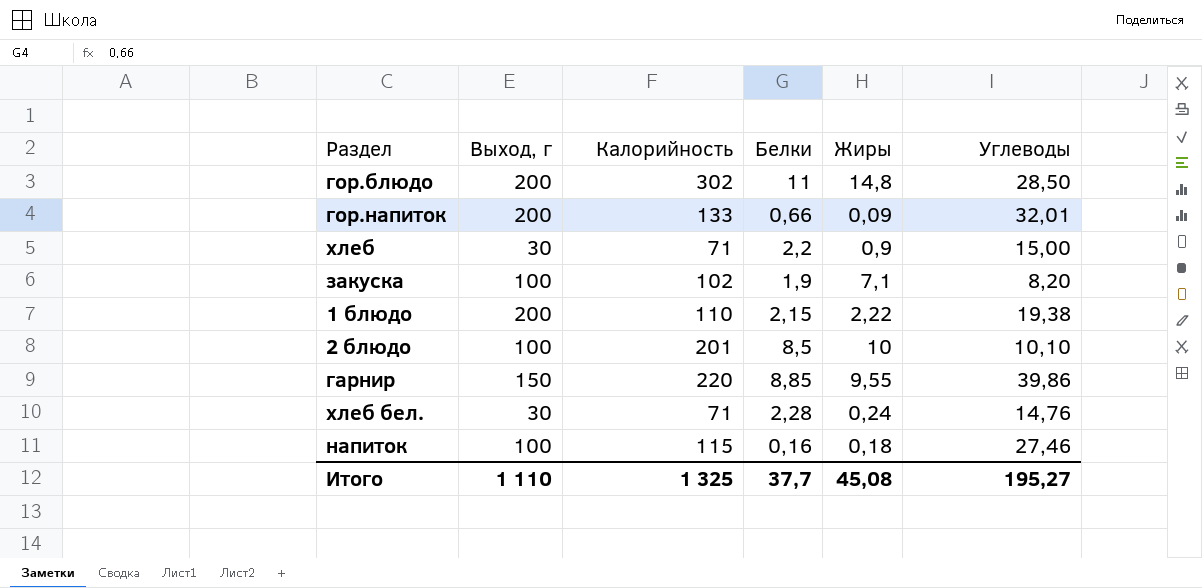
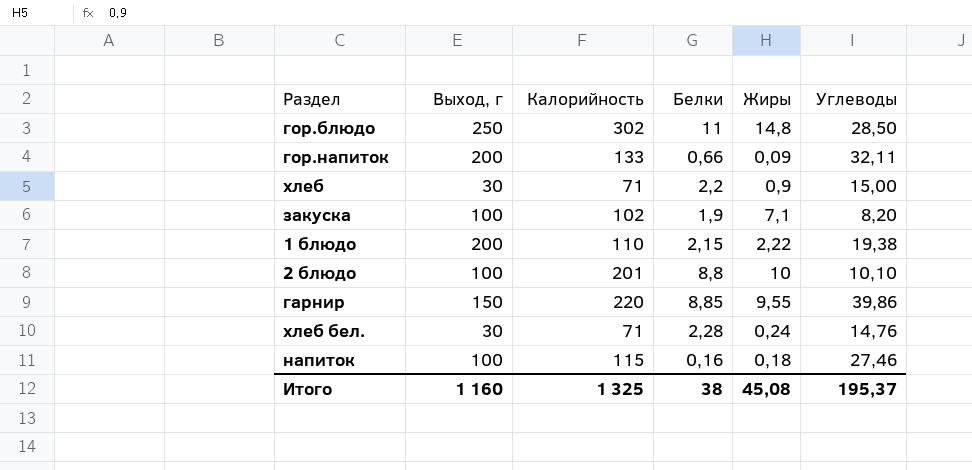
гор.блюдо | Выход, г: 200 -> 250
гор.напиток | Углеводы: 32,01 -> 32,11
2 блюдо | Белки: 8,5 -> 8,8
Итого | Выход, г: 1 110 -> 1 160
Итого | Белки: 37,7 -> 38
Итого | Углеводы: 195,27 -> 195,37

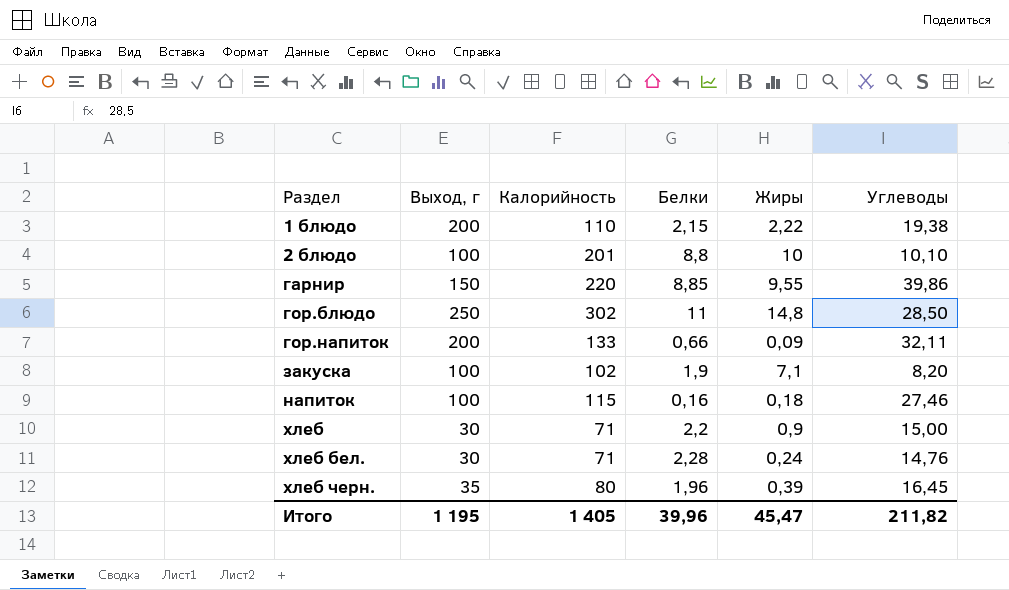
row order: none -> Раздел ascending
row хлеб черн.: none -> 35 | 80 | 1,96 | 0,39 | 16,45
Итого | Выход, г: 1 160 -> 1 195
Итого | Калорийность: 1 325 -> 1 405
Итого | Белки: 38 -> 39,96
Итого | Жиры: 45,08 -> 45,47
Итого | Углеводы: 195,37 -> 211,82

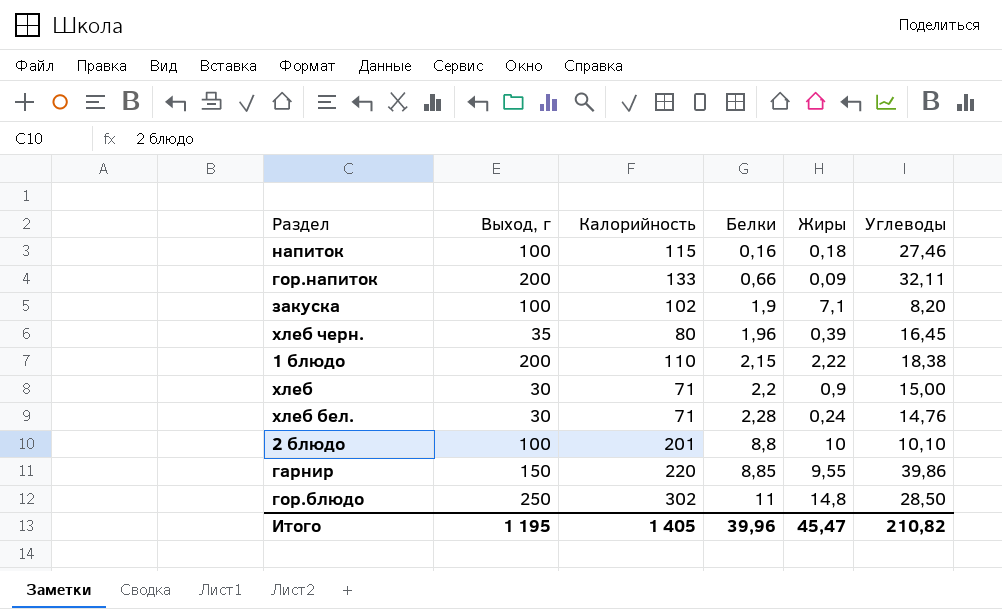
row order: Раздел ascending -> Белки ascending
1 блюдо | Углеводы: 19,38 -> 18,38
Итого | Углеводы: 211,82 -> 210,82

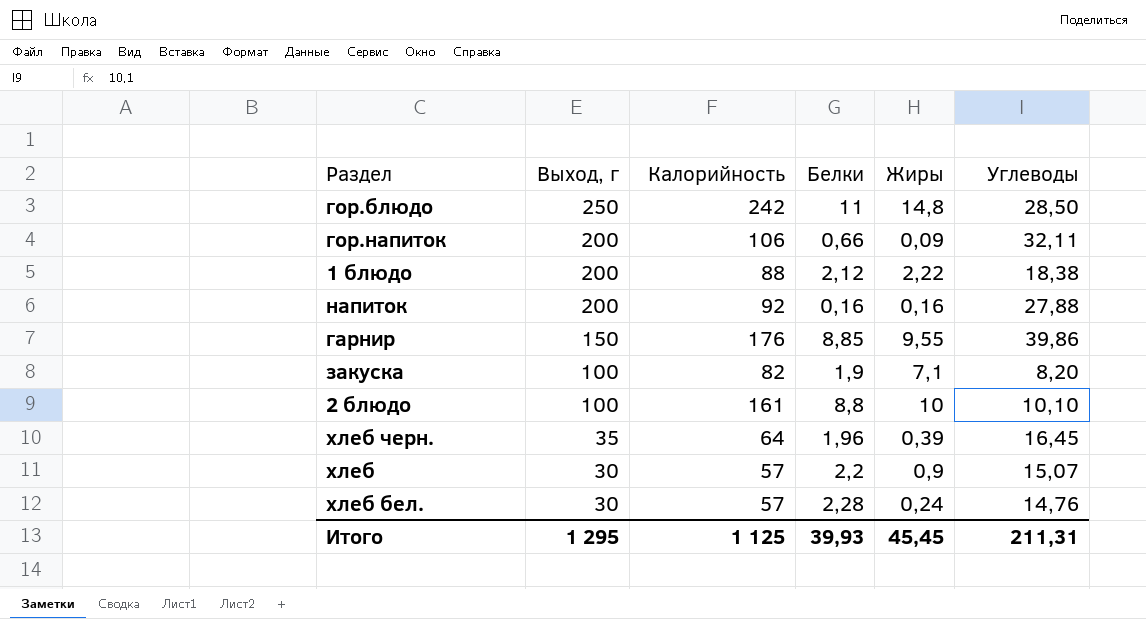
row order: Белки ascending -> Выход, г descending
гор.блюдо | Калорийность: 302 -> 242
гор.напиток | Калорийность: 133 -> 106
1 блюдо | Калорийность: 110 -> 88
1 блюдо | Белки: 2,15 -> 2,12
напиток | Выход, г: 100 -> 200
напиток | Калорийность: 115 -> 92
напиток | Жиры: 0,18 -> 0,16
напиток | Углеводы: 27,46 -> 27,88
гарнир | Калорийность: 220 -> 176
закуска | Калорийность: 102 -> 82
2 блюдо | Калорийность: 201 -> 161
хлеб черн. | Калорийность: 80 -> 64
хлеб | Калорийность: 71 -> 57
хлеб | Углеводы: 15,00 -> 15,07
хлеб бел. | Калорийность: 71 -> 57
Итого | Выход, г: 1 195 -> 1 295
Итого | Калорийность: 1 405 -> 1 125
Итого | Белки: 39,96 -> 39,93
Итого | Жиры: 45,47 -> 45,45
Итого | Углеводы: 210,82 -> 211,31

